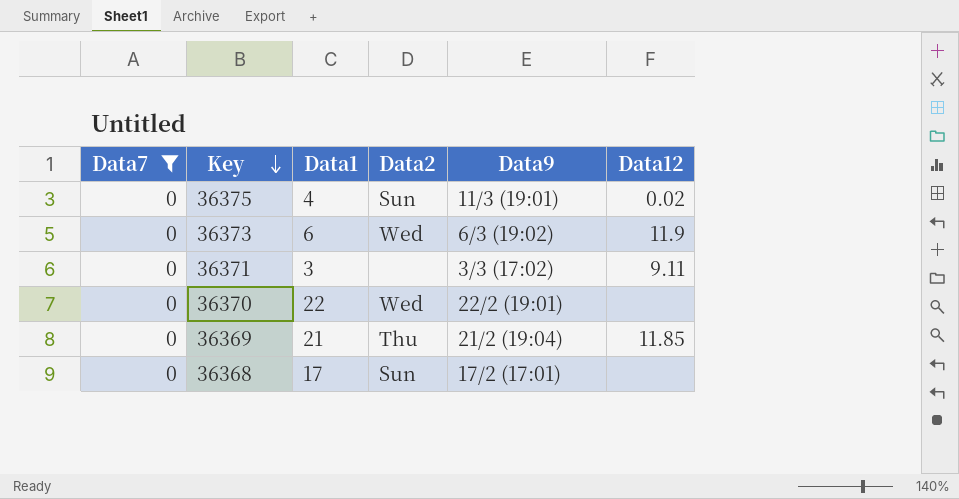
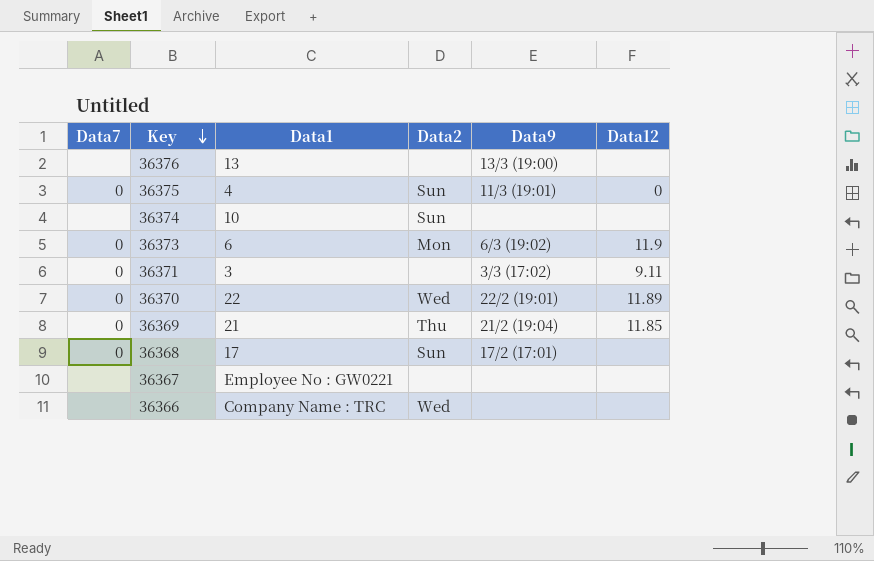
filter: Data7 = 0 -> none
36375 | Data12: 0.02 -> 0
36373 | Data2: Wed -> Mon
36370 | Data12: none -> 11.89

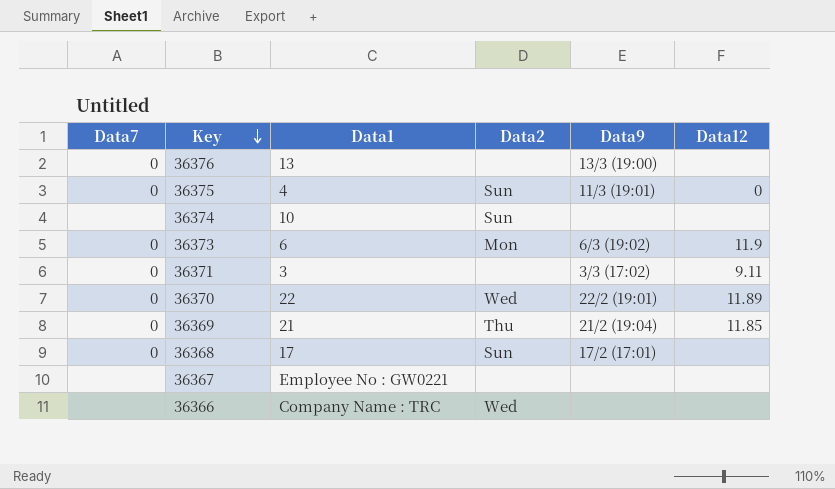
36376 | Data7: none -> 0

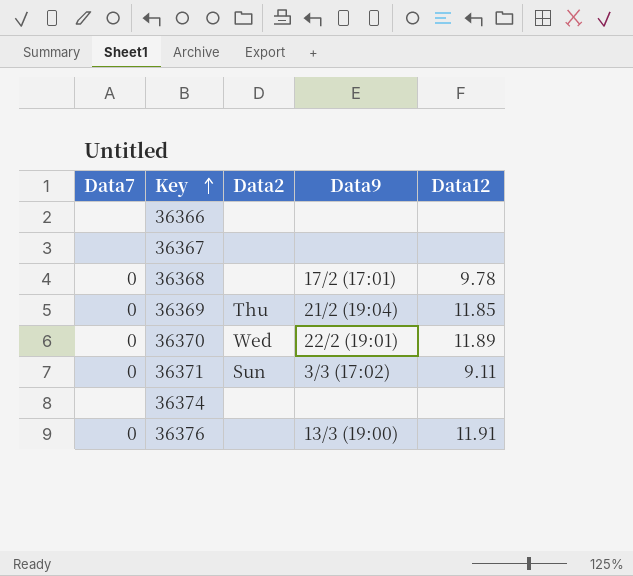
row order: Key descending -> Key ascending
column Data1 | position: 3 -> none
row 36375: 0 | 4 | Sun | 11/3 (19:01) | 0 -> none
row 36373: 0 | 6 | Mon | 6/3 (19:02) | 11.9 -> none
36366 | Data2: Wed -> none
36368 | Data2: Sun -> none
36368 | Data12: none -> 9.78
36371 | Data2: none -> Sun
36374 | Data2: Sun -> none
36376 | Data12: none -> 11.91

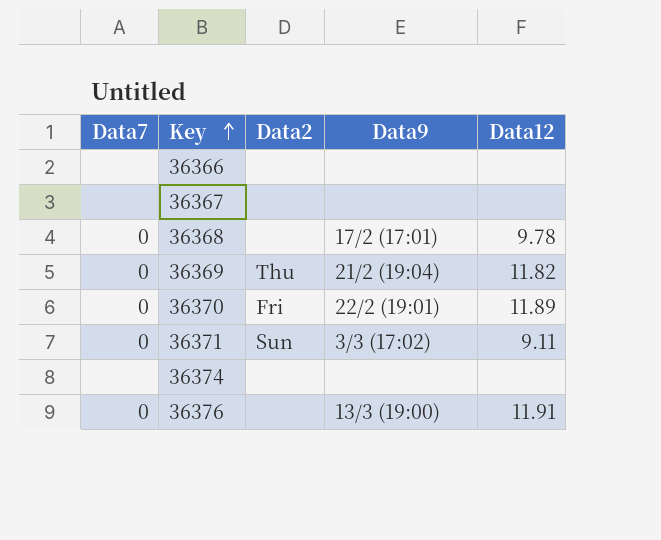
36369 | Data12: 11.85 -> 11.82
36370 | Data2: Wed -> Fri

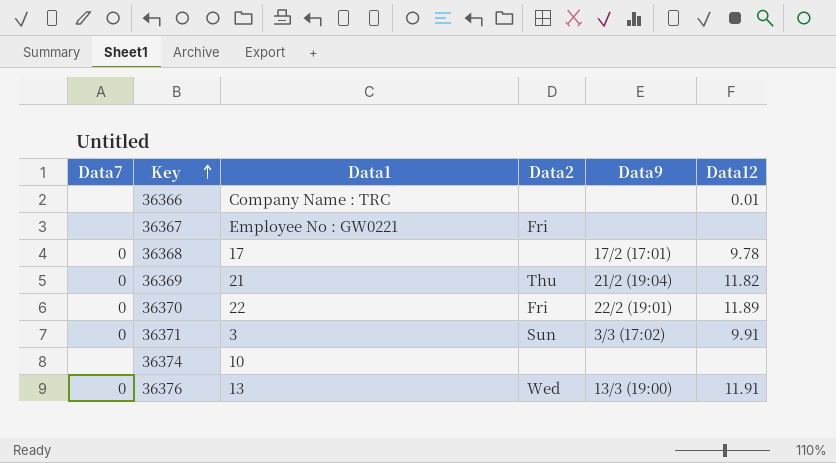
column Data1 | position: none -> 3
36366 | Data12: none -> 0.01
36367 | Data2: none -> Fri
36371 | Data12: 9.11 -> 9.91
36376 | Data2: none -> Wed

